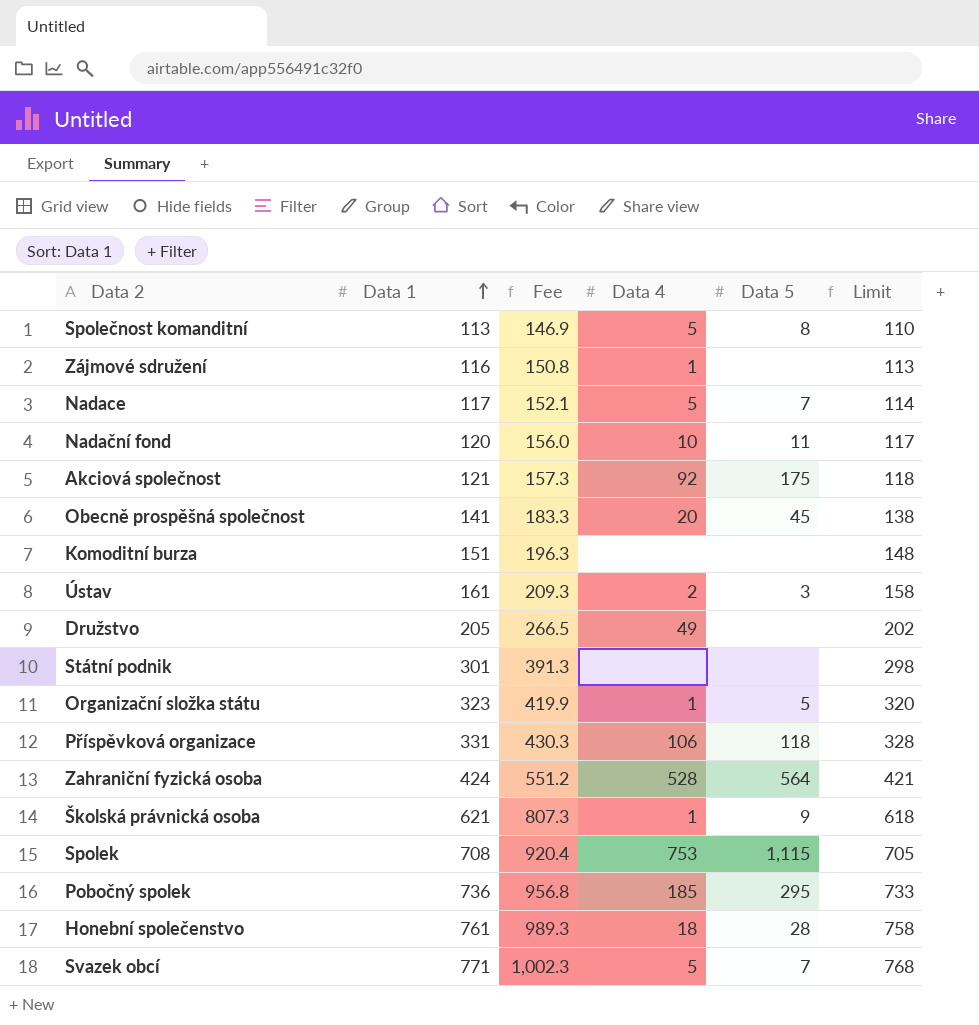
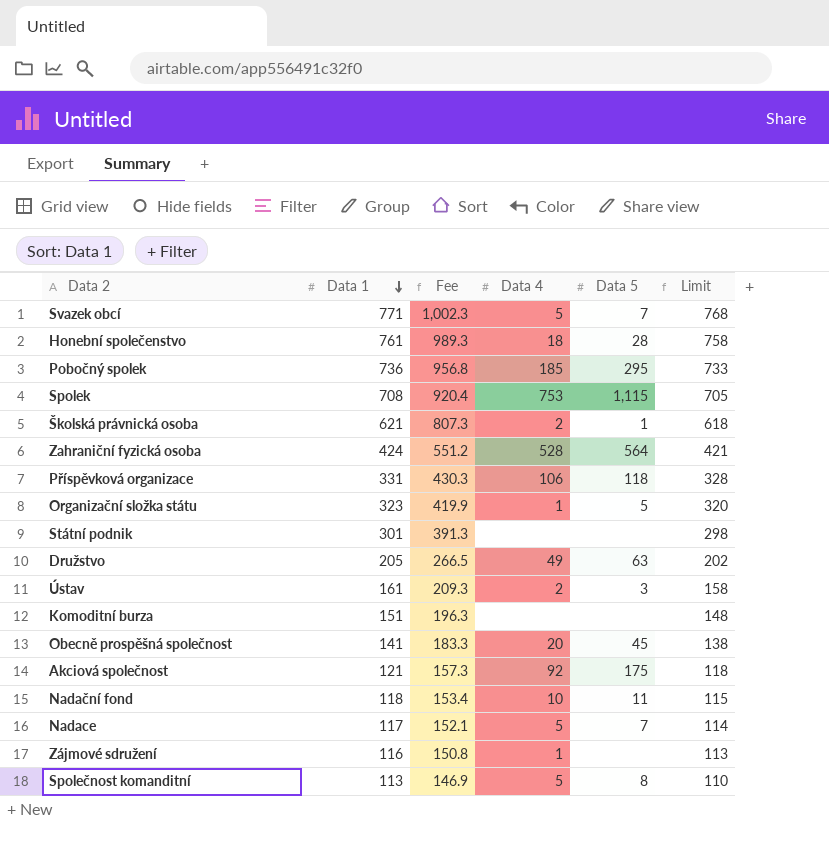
row order: Data 1 ascending -> Data 1 descending
Školská právnická osoba | Data 4: 1 -> 2
Školská právnická osoba | Data 5: 9 -> 1
Družstvo | Data 5: none -> 63
Nadační fond | Data 1: 120 -> 118
Nadační fond | Fee: 156.0 -> 153.4
Nadační fond | Limit: 117 -> 115

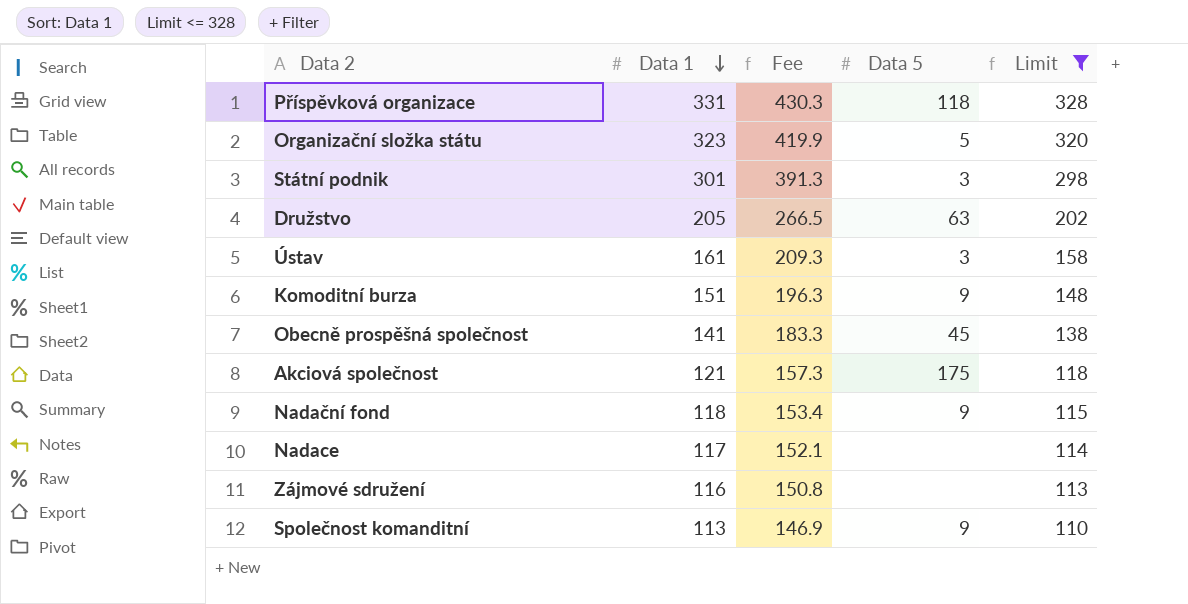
filter: none -> Limit <= 328
column Data 4 | position: 4 -> none
Státní podnik | Data 5: none -> 3
Komoditní burza | Data 5: none -> 9
Nadační fond | Data 5: 11 -> 9
Nadace | Data 5: 7 -> none
Společnost komanditní | Data 5: 8 -> 9

